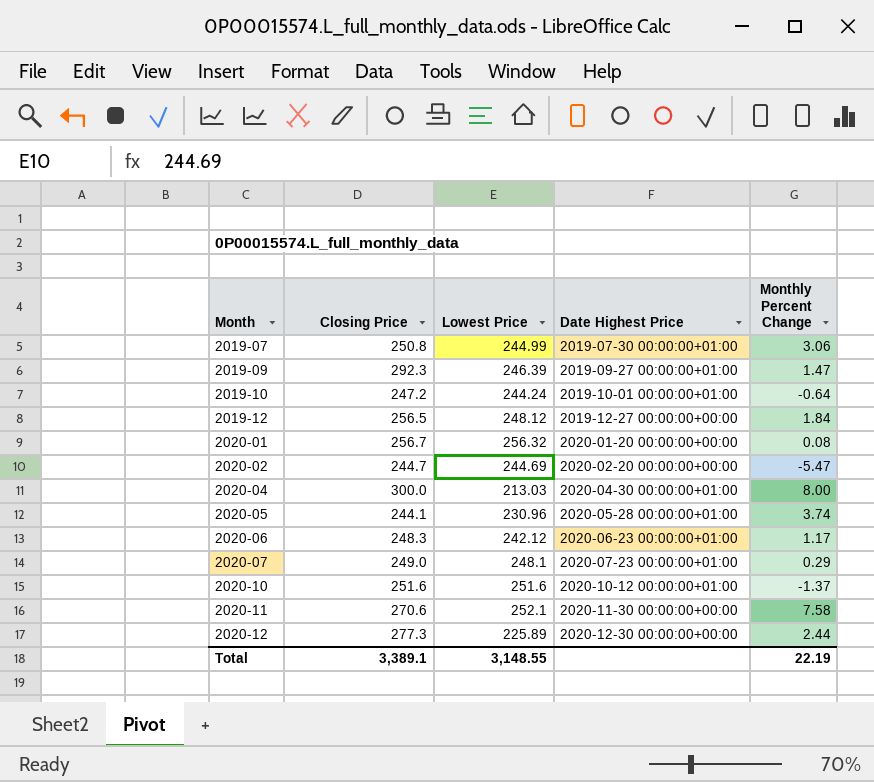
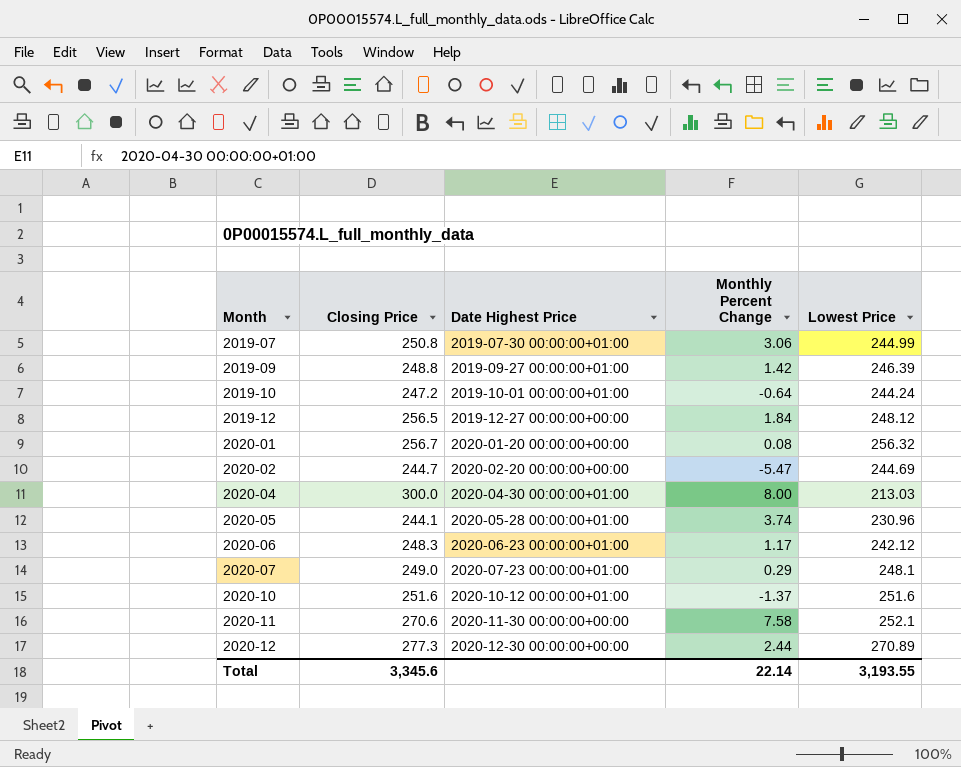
column Lowest Price | position: 3 -> 5
2019-09 | Closing Price: 292.3 -> 248.8
2019-09 | Monthly Percent Change: 1.47 -> 1.42
2020-12 | Lowest Price: 225.89 -> 270.89
Total | Closing Price: 3,389.1 -> 3,345.6
Total | Monthly Percent Change: 22.19 -> 22.14
Total | Lowest Price: 3,148.55 -> 3,193.55

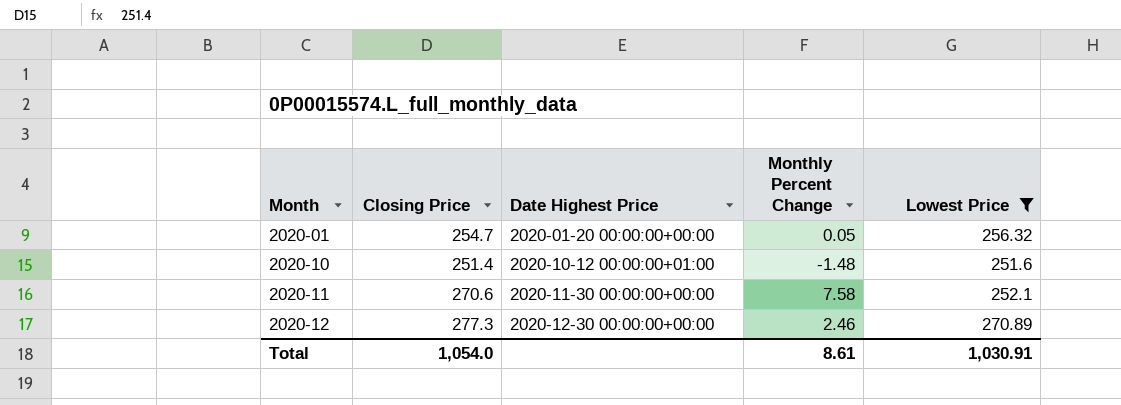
filter: none -> Lowest Price >= 251.6
2020-01 | Closing Price: 256.7 -> 254.7
2020-01 | Monthly Percent Change: 0.08 -> 0.05
2020-10 | Closing Price: 251.6 -> 251.4
2020-10 | Monthly Percent Change: -1.37 -> -1.48
2020-12 | Monthly Percent Change: 2.44 -> 2.46
Total | Closing Price: 3,345.6 -> 1,054.0
Total | Monthly Percent Change: 22.14 -> 8.61
Total | Lowest Price: 3,193.55 -> 1,030.91

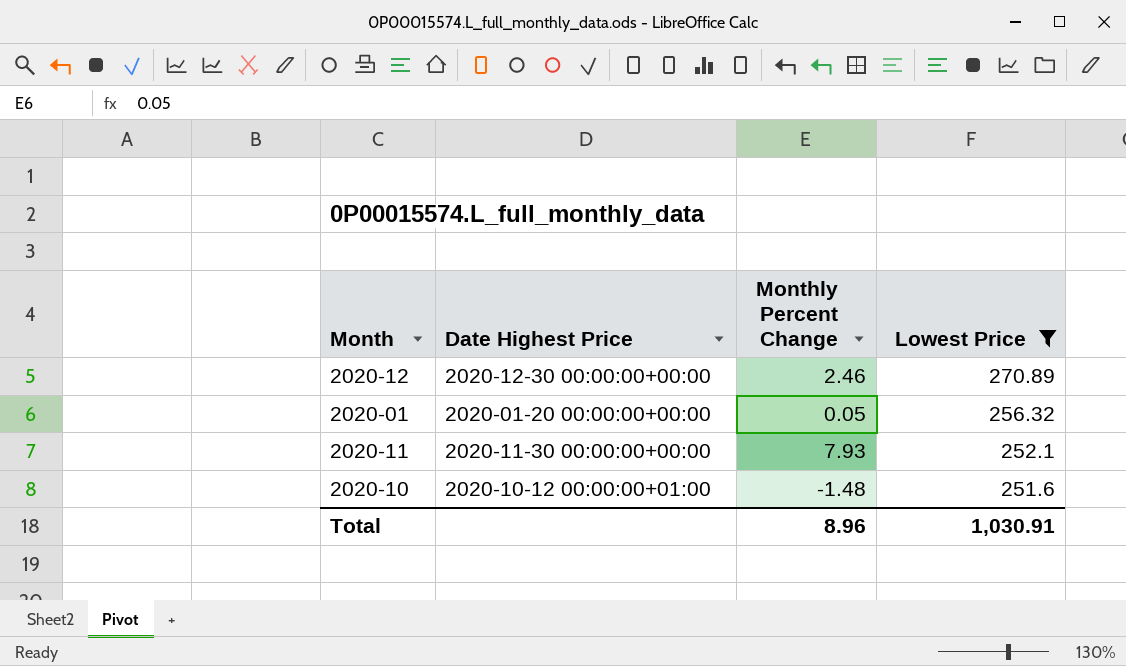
row order: Month ascending -> Lowest Price descending
column Closing Price | position: 2 -> none
2020-11 | Monthly Percent Change: 7.58 -> 7.93
Total | Monthly Percent Change: 8.61 -> 8.96

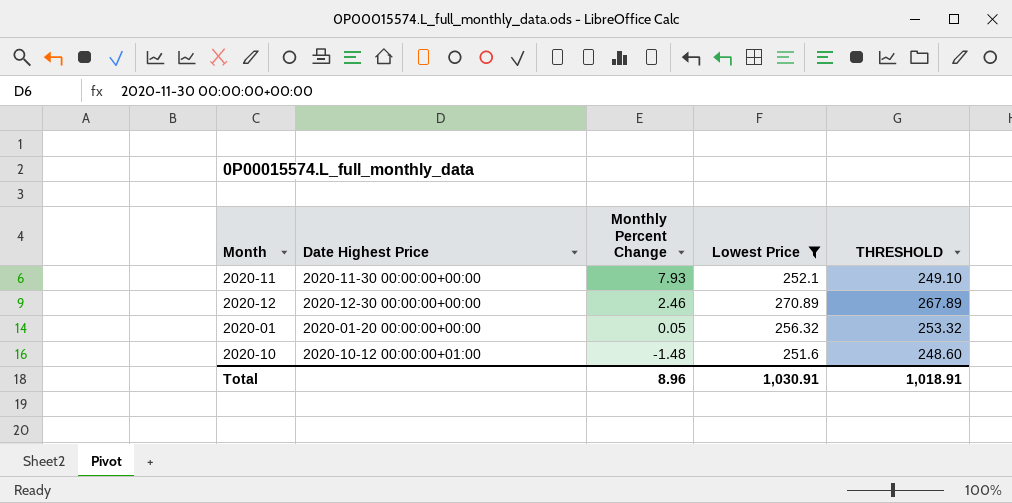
row order: Lowest Price descending -> Monthly Percent Change descending
column THRESHOLD | formula: none -> [Lowest Price] - 3

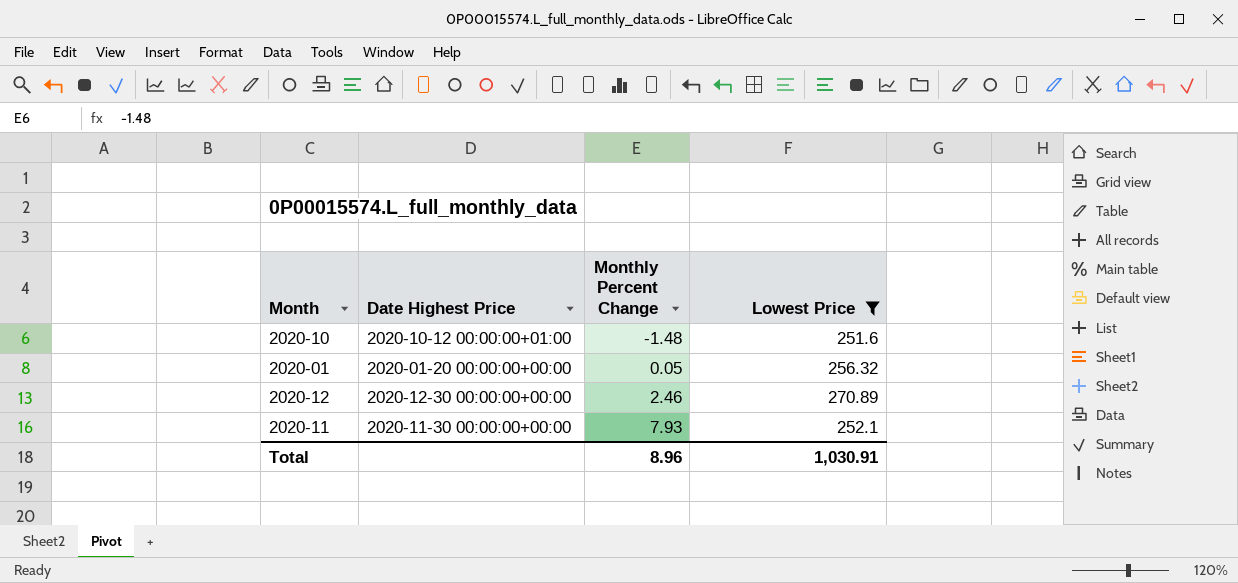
row order: Monthly Percent Change descending -> Monthly Percent Change ascending
column THRESHOLD | formula: [Lowest Price] - 3 -> none

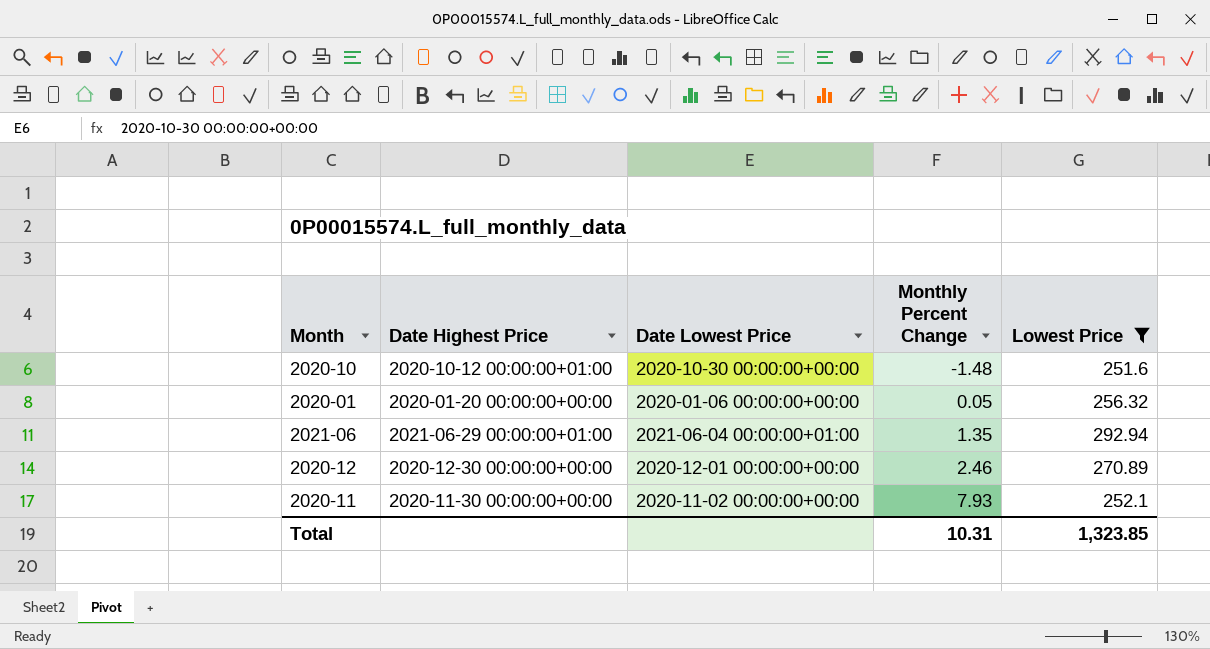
column Date Lowest Price | position: none -> 3
row 2021-06: none -> 2021-06-29 00:00:00+01:00 | 2021-06-04 00:00:00+01:00 | 1.35 | 292.94
Total | Monthly Percent Change: 8.96 -> 10.31
Total | Lowest Price: 1,030.91 -> 1,323.85

